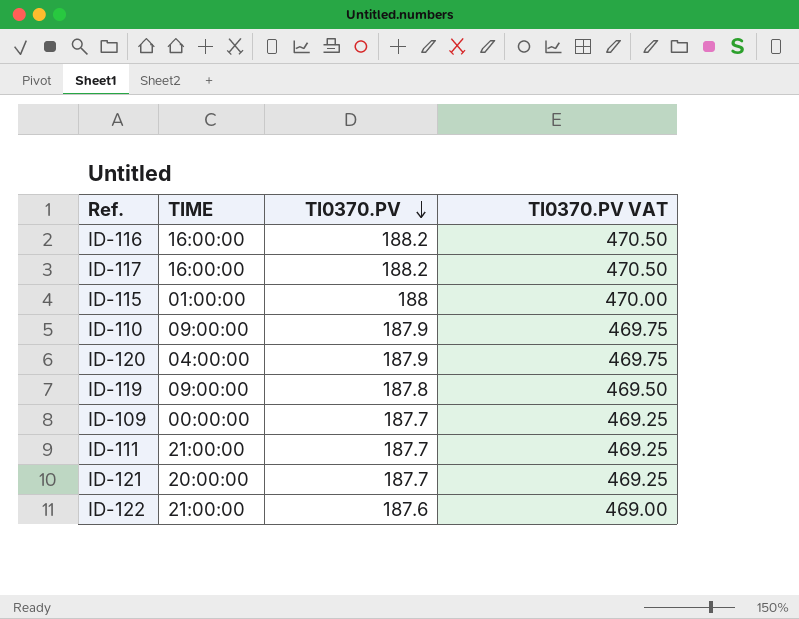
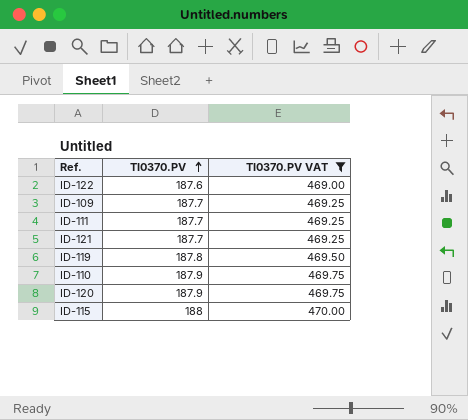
filter: none -> TI0370.PV VAT != 470.50
row order: TI0370.PV descending -> TI0370.PV ascending
column TIME | position: 2 -> none

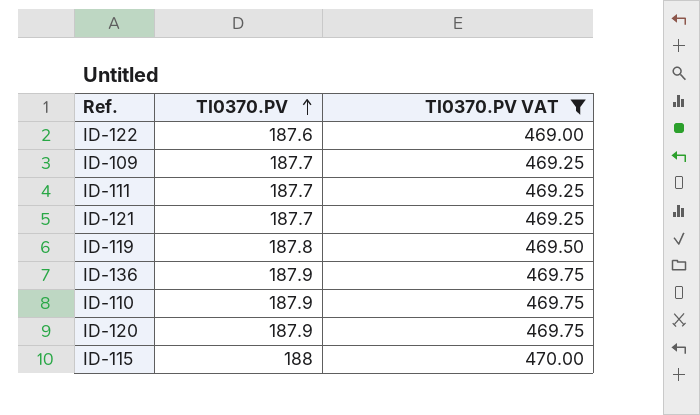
row ID-136: none -> 187.9 | 469.75

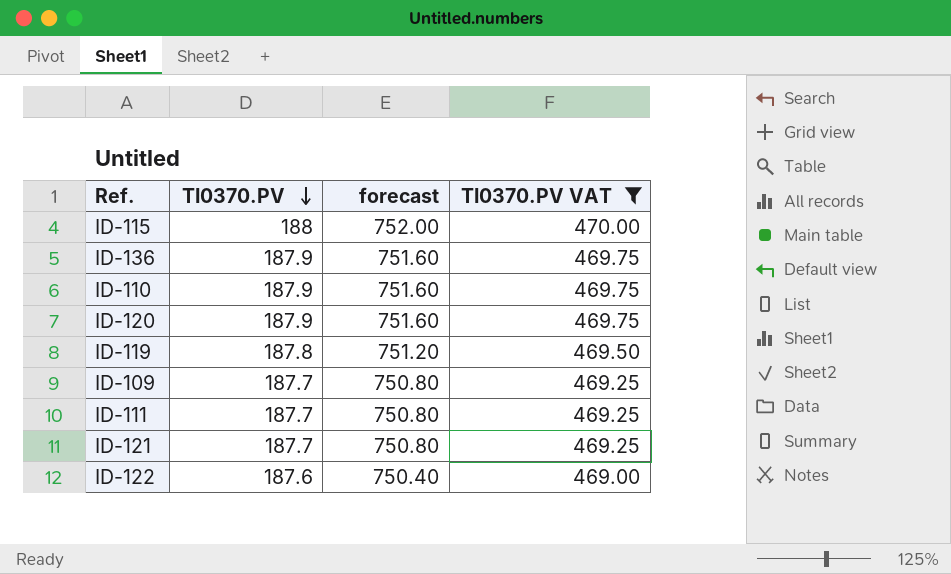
row order: TI0370.PV ascending -> TI0370.PV descending
column forecast | formula: none -> [TI0370.PV] * 4

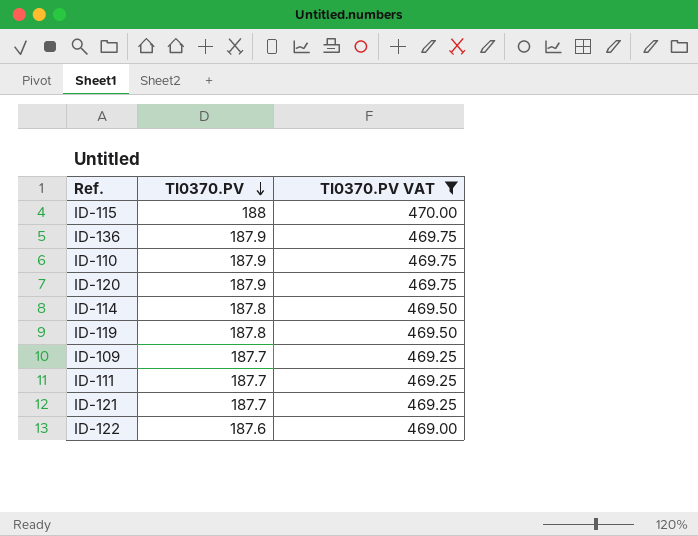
column forecast | formula: [TI0370.PV] * 4 -> none
row ID-114: none -> 187.8 | 469.50

